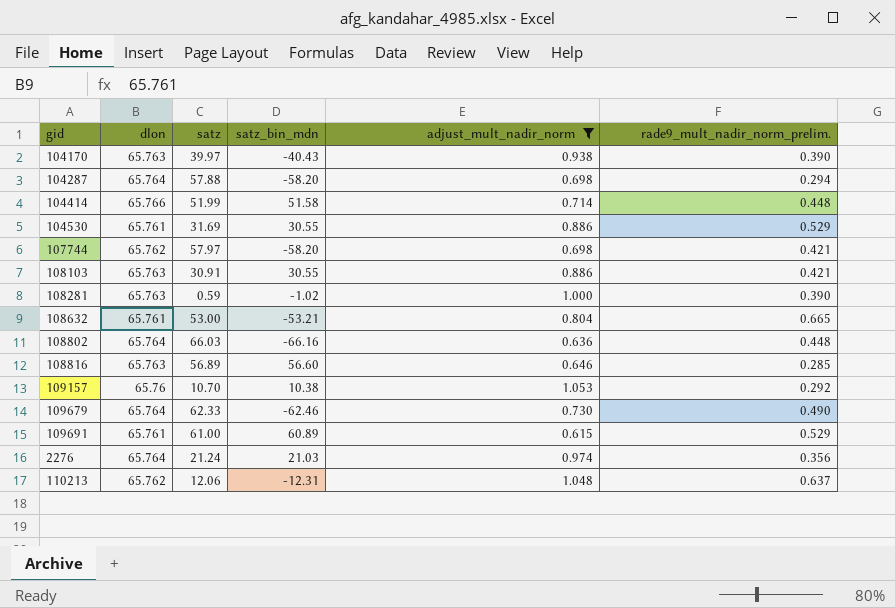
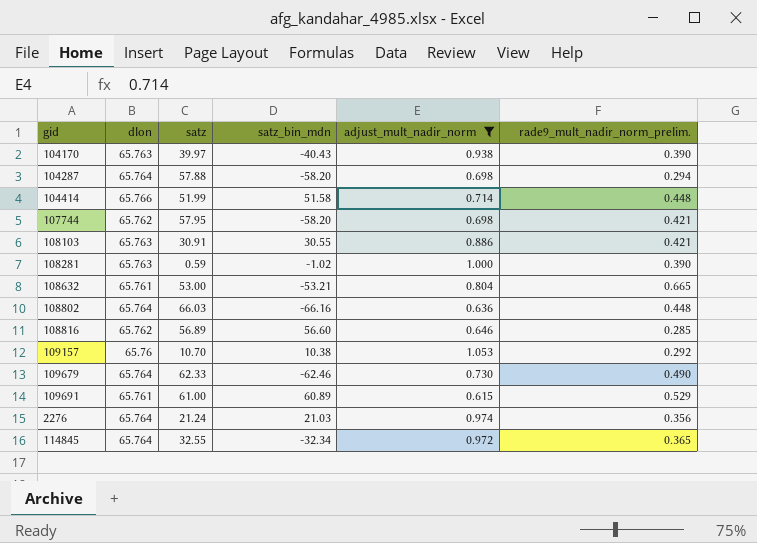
row 104530: 65.761 | 31.69 | 30.55 | 0.886 | 0.529 -> none
row 110213: 65.762 | 12.06 | -12.31 | 1.048 | 0.637 -> none
107744 | satz: 57.97 -> 57.95
108816 | dlon: 65.763 -> 65.762
row 114845: none -> 65.764 | 32.55 | -32.34 | 0.972 | 0.365

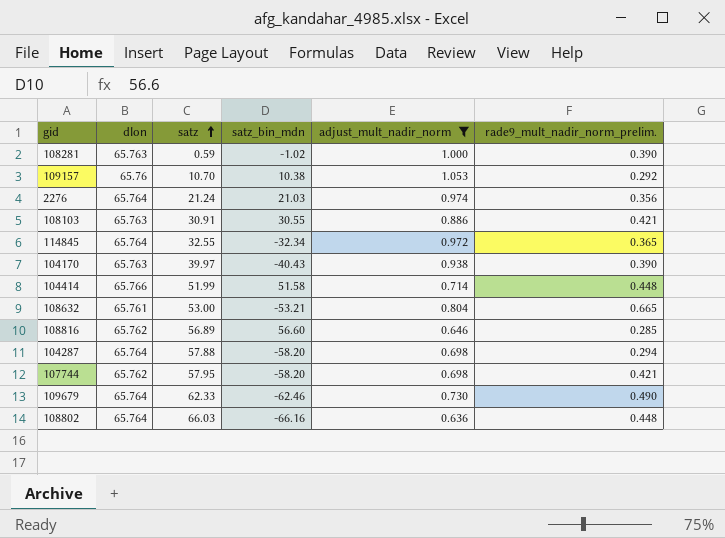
row order: none -> satz ascending
row 109691: 65.761 | 61.00 | 60.89 | 0.615 | 0.529 -> none

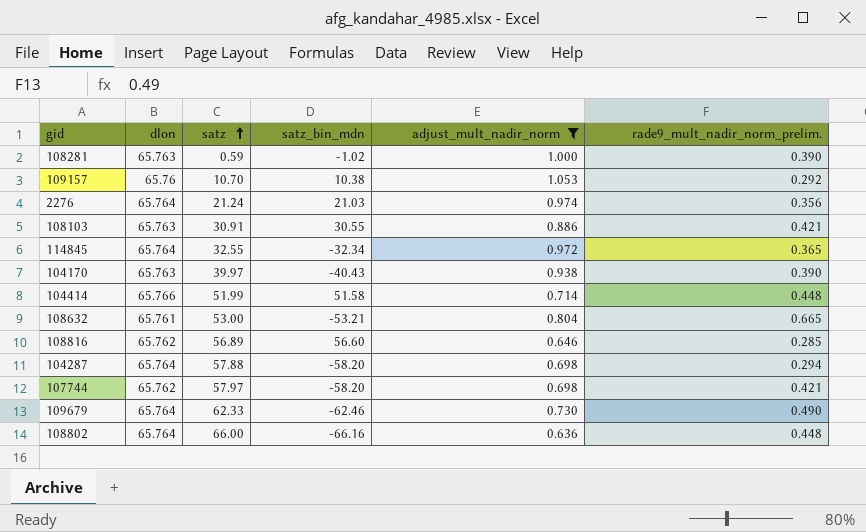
107744 | satz: 57.95 -> 57.97
108802 | satz: 66.03 -> 66.00

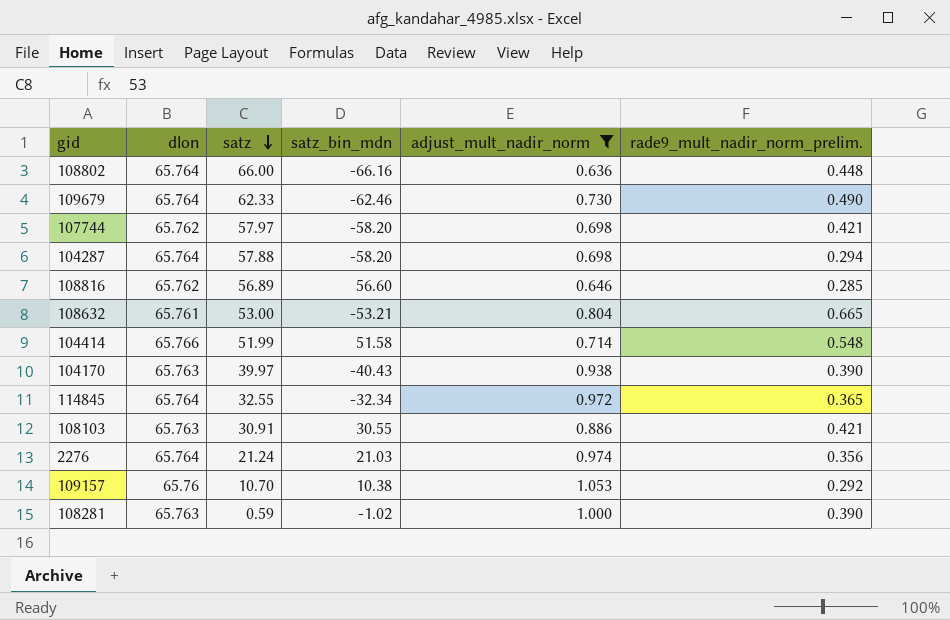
row order: satz ascending -> satz descending
104414 | rade9_mult_nadir_norm_prelim.: 0.448 -> 0.548

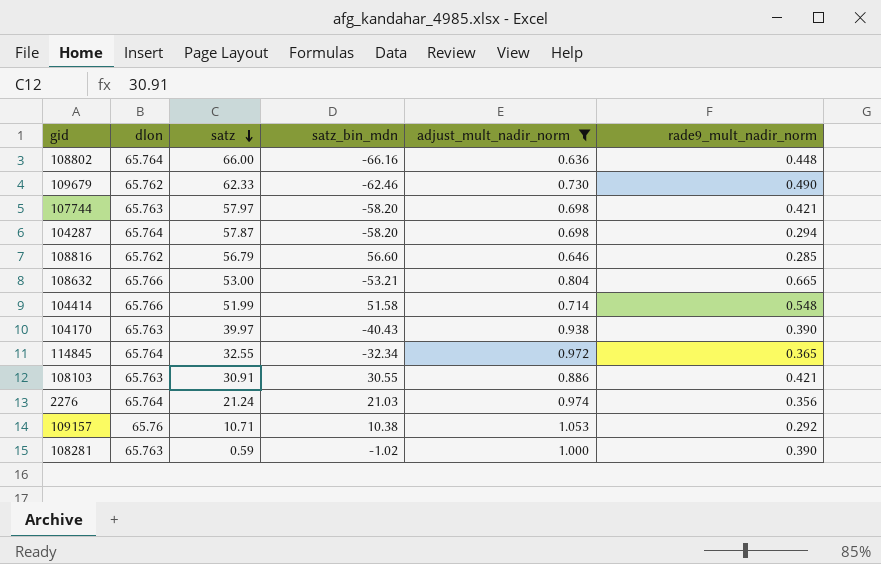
column name: rade9_mult_nadir_norm_prelim. -> rade9_mult_nadir_norm
109679 | dlon: 65.764 -> 65.762
107744 | dlon: 65.762 -> 65.763
104287 | satz: 57.88 -> 57.87
108816 | satz: 56.89 -> 56.79
108632 | dlon: 65.761 -> 65.766
109157 | satz: 10.70 -> 10.71

